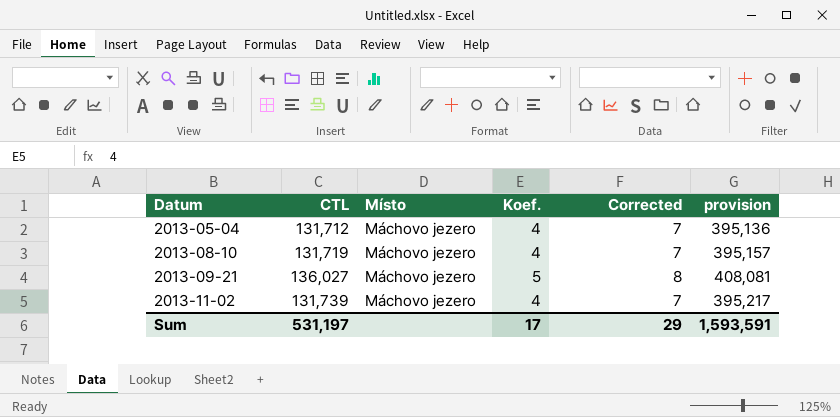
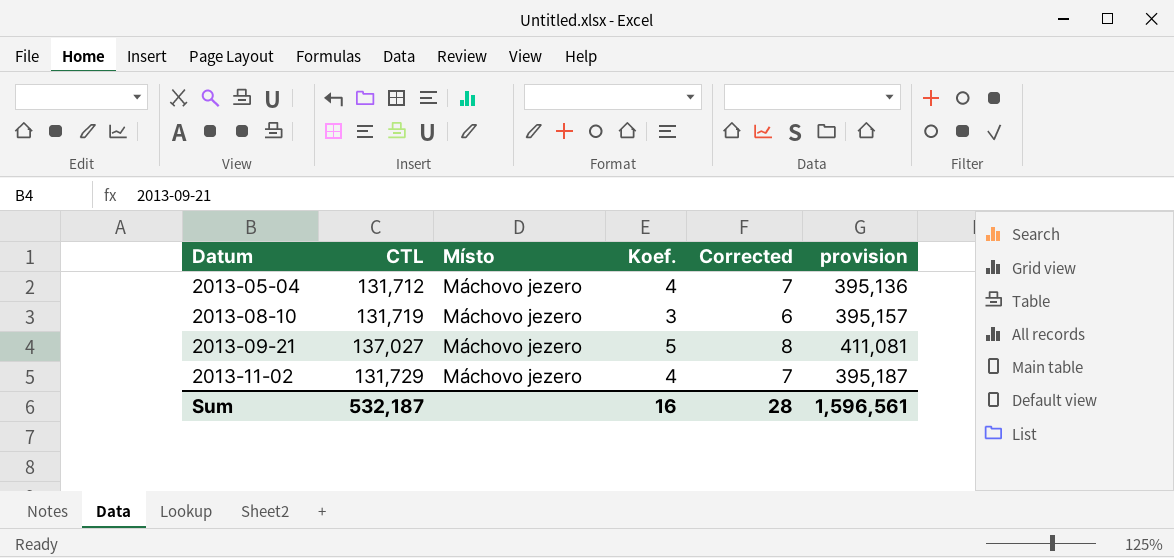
2013-08-10 | Koef.: 4 -> 3
2013-08-10 | Corrected: 7 -> 6
2013-09-21 | CTL: 136,027 -> 137,027
2013-09-21 | provision: 408,081 -> 411,081
2013-11-02 | CTL: 131,739 -> 131,729
2013-11-02 | provision: 395,217 -> 395,187
Sum | CTL: 531,197 -> 532,187
Sum | Koef.: 17 -> 16
Sum | Corrected: 29 -> 28
Sum | provision: 1,593,591 -> 1,596,561

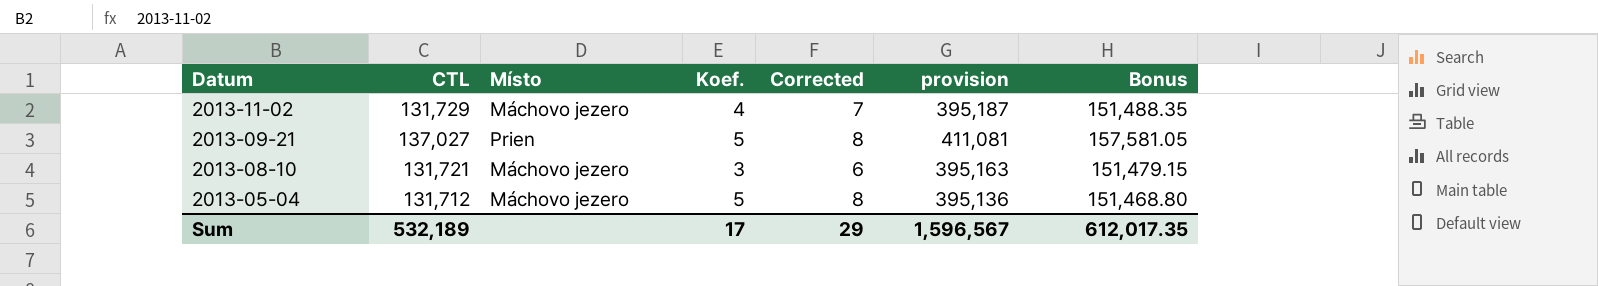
row order: Datum ascending -> Datum descending
column Bonus | formula: none -> [CTL] * 1.15
2013-09-21 | Místo: Máchovo jezero -> Prien
2013-08-10 | CTL: 131,719 -> 131,721
2013-08-10 | provision: 395,157 -> 395,163
2013-05-04 | Koef.: 4 -> 5
2013-05-04 | Corrected: 7 -> 8
Sum | CTL: 532,187 -> 532,189
Sum | Koef.: 16 -> 17
Sum | Corrected: 28 -> 29
Sum | provision: 1,596,561 -> 1,596,567

